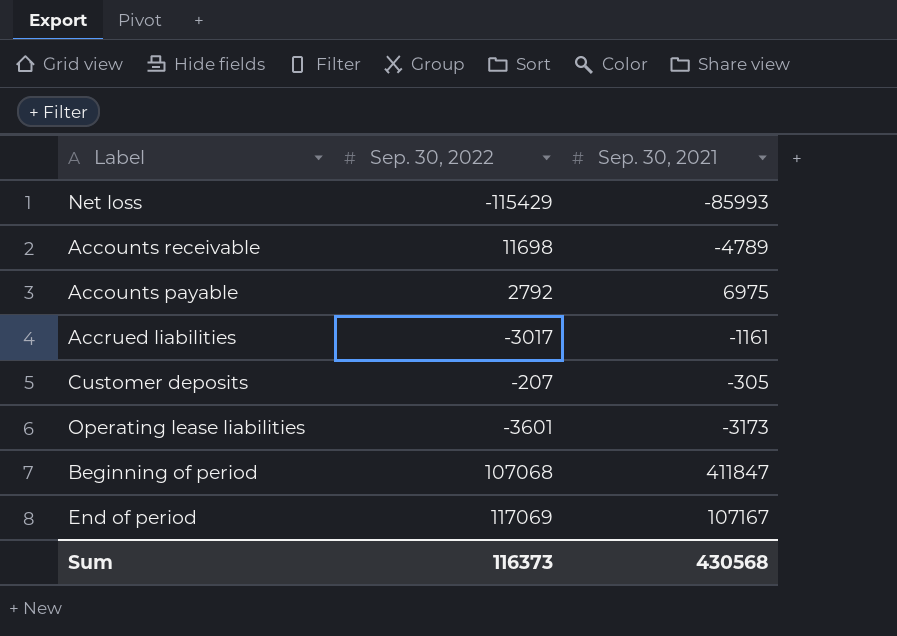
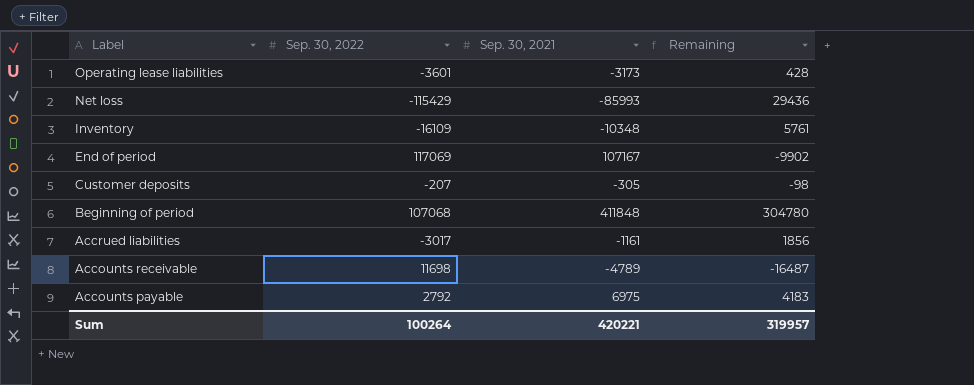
row order: none -> Label descending
column Remaining | formula: none -> [Sep. 30, 2021] - [Sep. 30, 2022]
row Inventory: none -> -16109 | -10348 | 5761
Beginning of period | Sep. 30, 2021: 411847 -> 411848
Sum | Sep. 30, 2022: 116373 -> 100264
Sum | Sep. 30, 2021: 430568 -> 420221

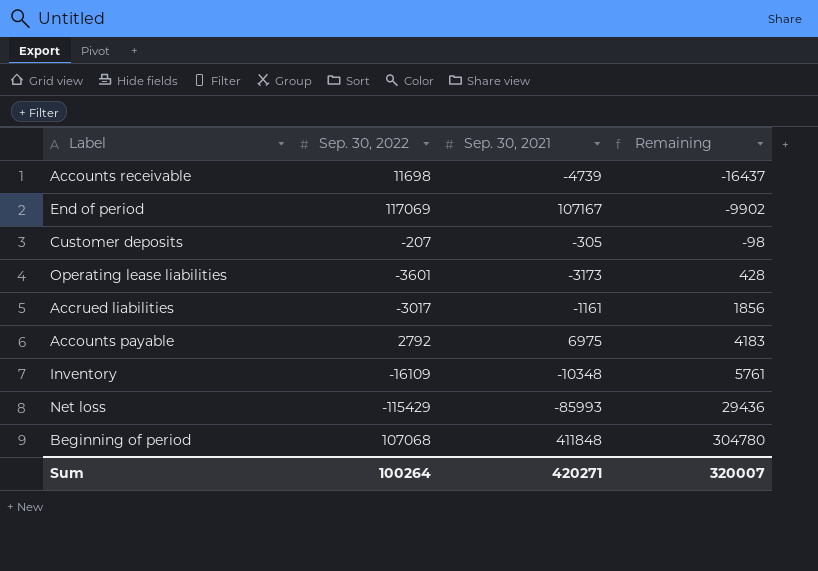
row order: Label descending -> Remaining ascending
Accounts receivable | Sep. 30, 2021: -4789 -> -4739
Accounts receivable | Remaining: -16487 -> -16437
Sum | Sep. 30, 2021: 420221 -> 420271
Sum | Remaining: 319957 -> 320007

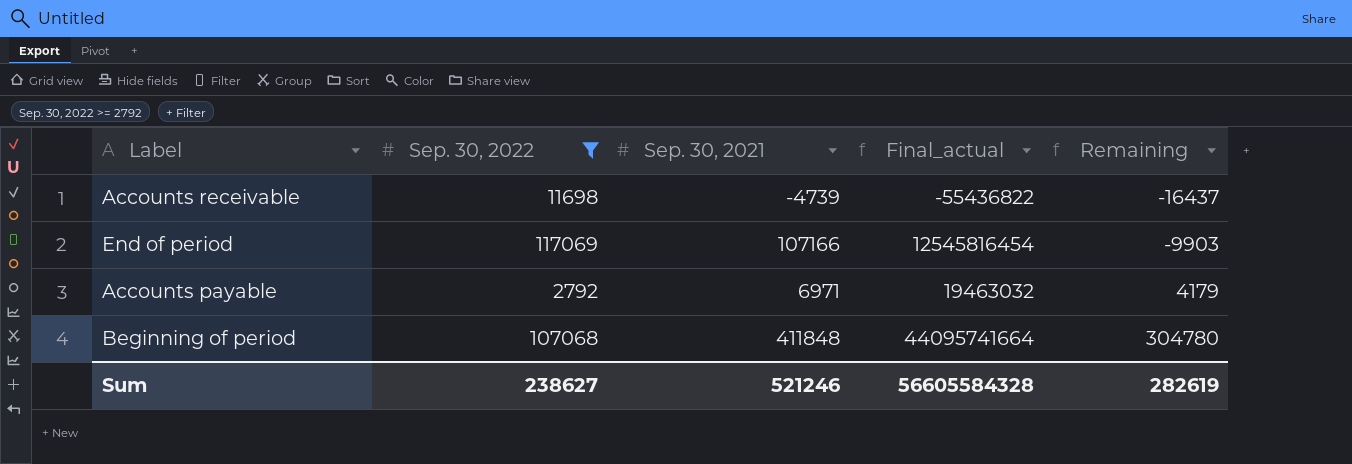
filter: none -> Sep. 30, 2022 >= 2792
column Final_actual | formula: none -> [Sep. 30, 2022] * [Sep. 30, 2021]
End of period | Sep. 30, 2021: 107167 -> 107166
End of period | Remaining: -9902 -> -9903
Accounts payable | Sep. 30, 2021: 6975 -> 6971
Accounts payable | Remaining: 4183 -> 4179
Sum | Sep. 30, 2022: 100264 -> 238627
Sum | Sep. 30, 2021: 420271 -> 521246
Sum | Remaining: 320007 -> 282619

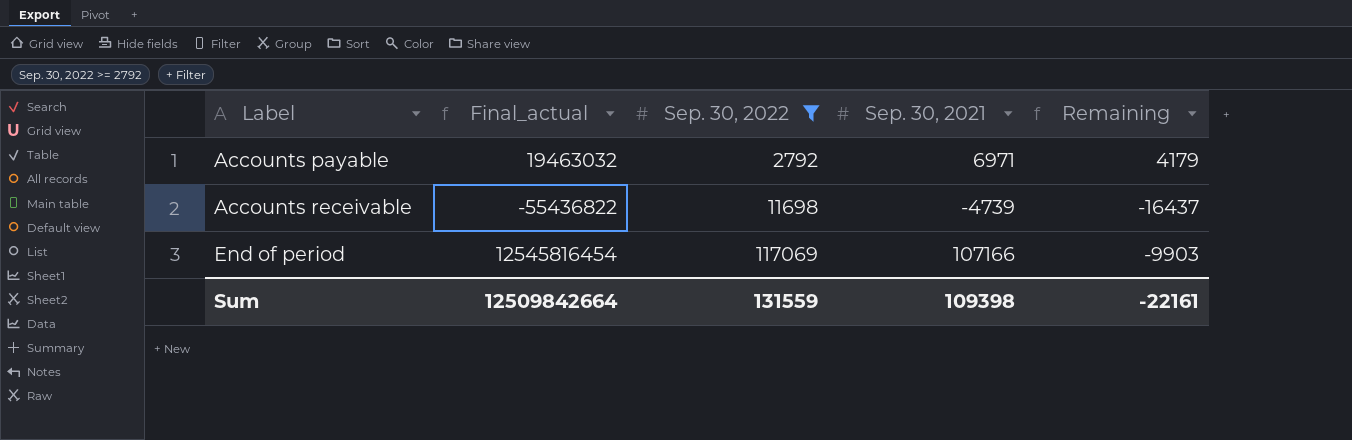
row order: Remaining ascending -> Label ascending
column Final_actual | position: 4 -> 2
row Beginning of period: 107068 | 411848 | 44095741664 | 304780 -> none
Sum | Final_actual: 56605584328 -> 12509842664
Sum | Sep. 30, 2022: 238627 -> 131559
Sum | Sep. 30, 2021: 521246 -> 109398
Sum | Remaining: 282619 -> -22161

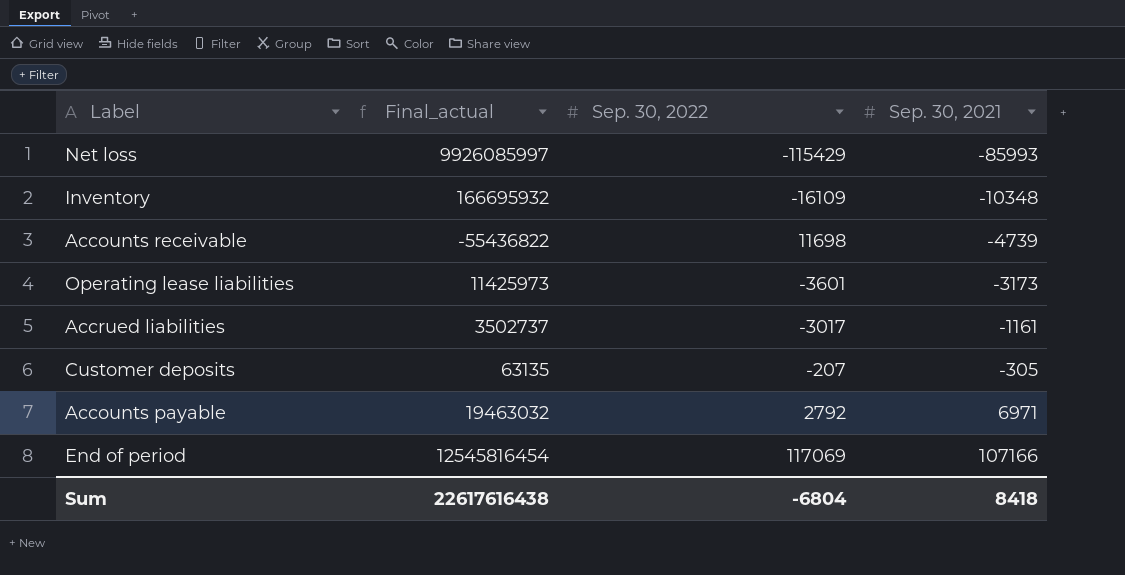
filter: Sep. 30, 2022 >= 2792 -> none
row order: Label ascending -> Sep. 30, 2021 ascending
column Remaining | formula: [Sep. 30, 2021] - [Sep. 30, 2022] -> none
Sum | Final_actual: 12509842664 -> 22617616438
Sum | Sep. 30, 2022: 131559 -> -6804
Sum | Sep. 30, 2021: 109398 -> 8418

